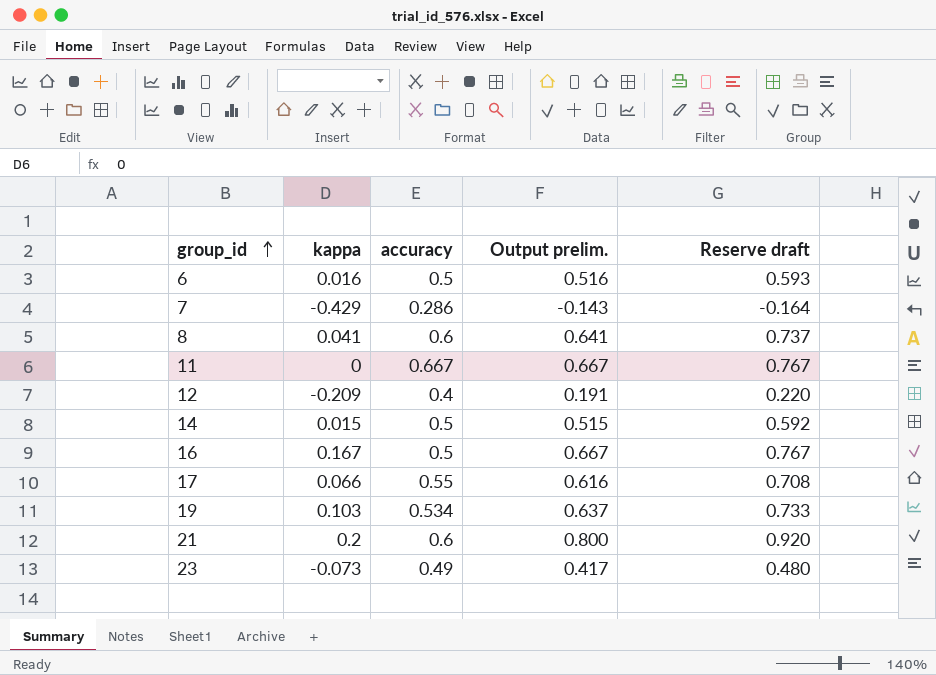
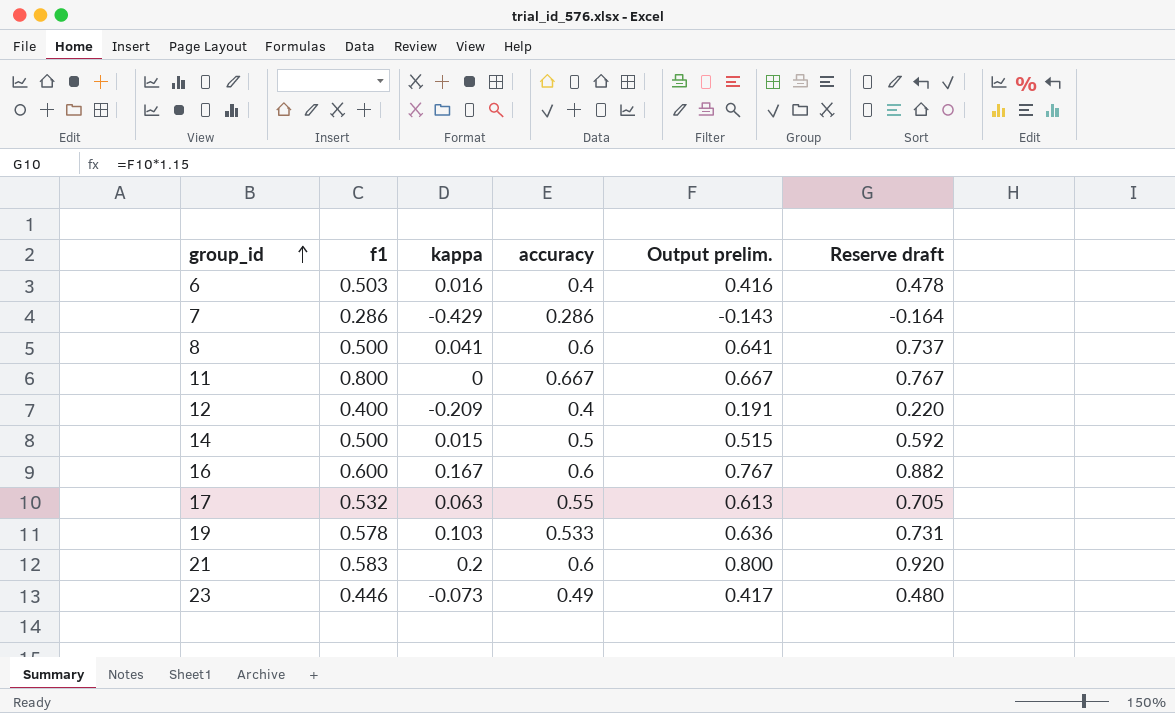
column f1 | position: none -> 2
6 | accuracy: 0.5 -> 0.4
6 | Output prelim.: 0.516 -> 0.416
6 | Reserve draft: 0.593 -> 0.478
16 | accuracy: 0.5 -> 0.6
16 | Output prelim.: 0.667 -> 0.767
16 | Reserve draft: 0.767 -> 0.882
17 | kappa: 0.066 -> 0.063
17 | Output prelim.: 0.616 -> 0.613
17 | Reserve draft: 0.708 -> 0.705
19 | accuracy: 0.534 -> 0.533
19 | Output prelim.: 0.637 -> 0.636
19 | Reserve draft: 0.733 -> 0.731

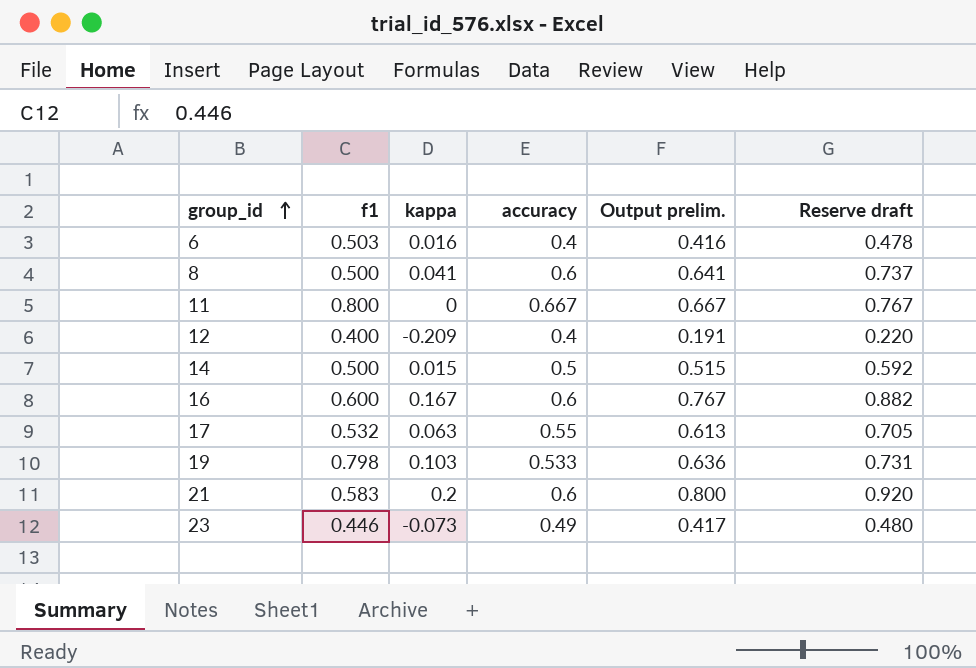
row 7: 0.286 | -0.429 | 0.286 | -0.143 | -0.164 -> none
19 | f1: 0.578 -> 0.798

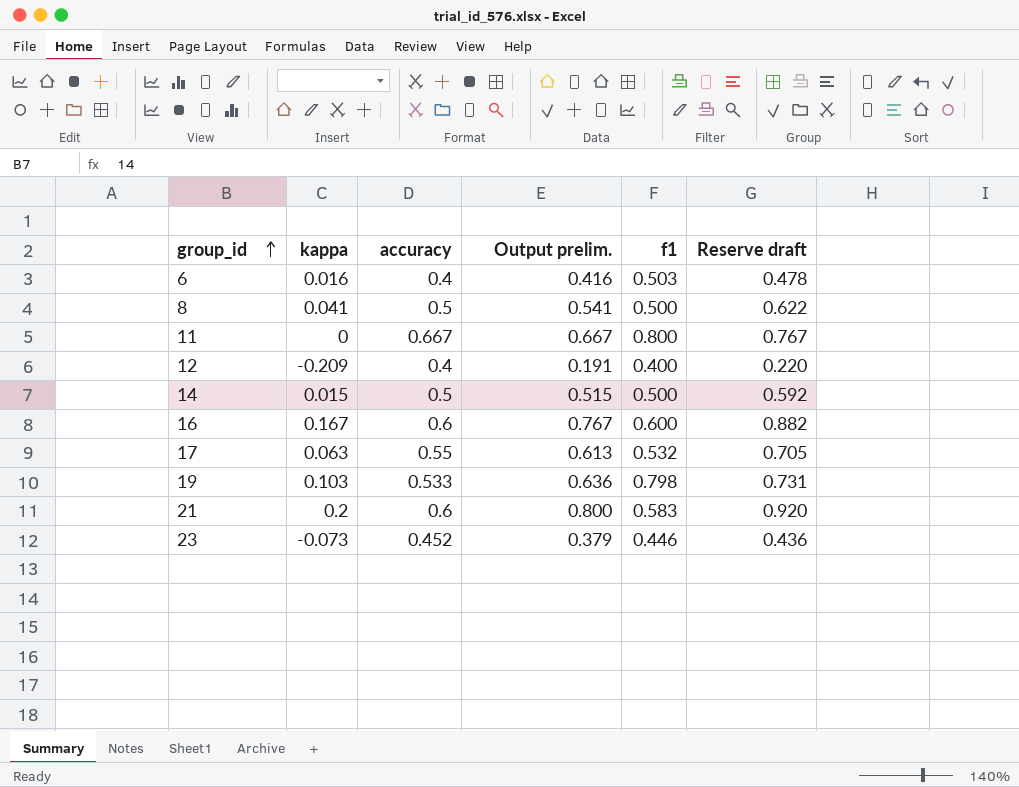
column f1 | position: 2 -> 5
8 | accuracy: 0.6 -> 0.5
8 | Output prelim.: 0.641 -> 0.541
8 | Reserve draft: 0.737 -> 0.622
23 | accuracy: 0.49 -> 0.452
23 | Output prelim.: 0.417 -> 0.379
23 | Reserve draft: 0.480 -> 0.436

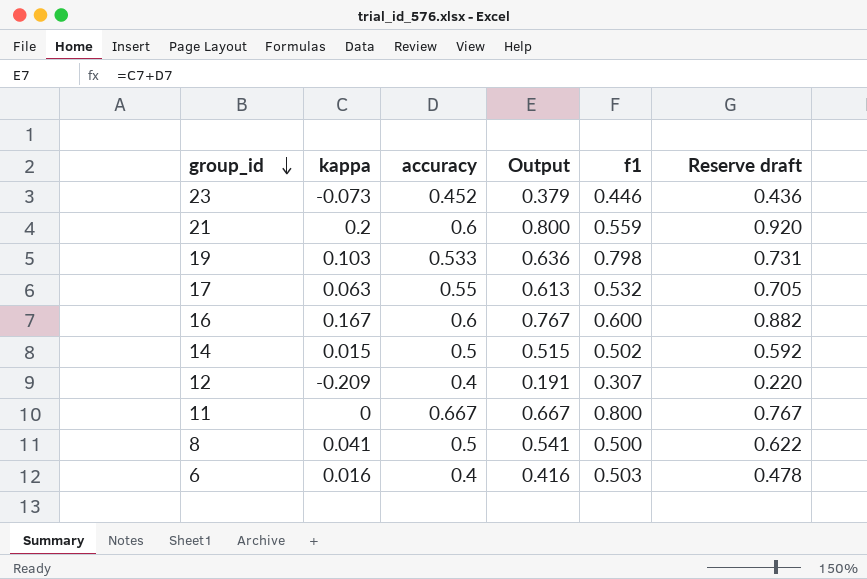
row order: group_id ascending -> group_id descending
column name: Output prelim. -> Output
21 | f1: 0.583 -> 0.559
14 | f1: 0.500 -> 0.502
12 | f1: 0.400 -> 0.307

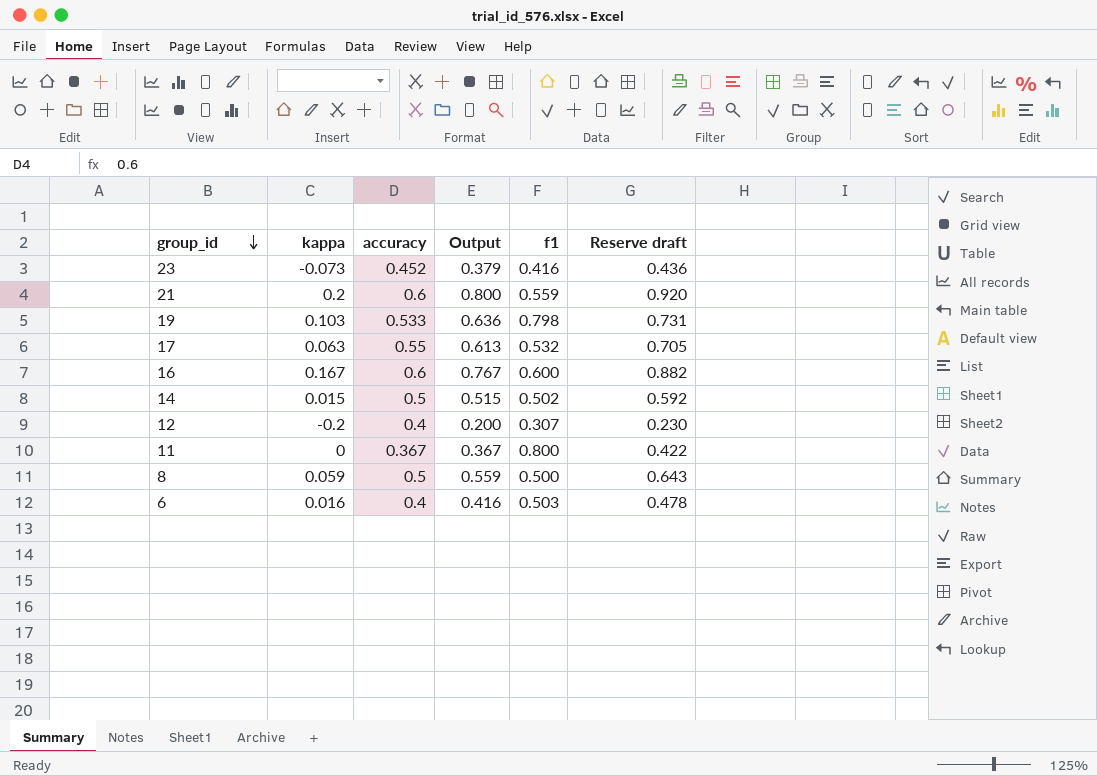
23 | f1: 0.446 -> 0.416
12 | kappa: -0.209 -> -0.2
12 | Output: 0.191 -> 0.200
12 | Reserve draft: 0.220 -> 0.230
11 | accuracy: 0.667 -> 0.367
11 | Output: 0.667 -> 0.367
11 | Reserve draft: 0.767 -> 0.422
8 | kappa: 0.041 -> 0.059
8 | Output: 0.541 -> 0.559
8 | Reserve draft: 0.622 -> 0.643

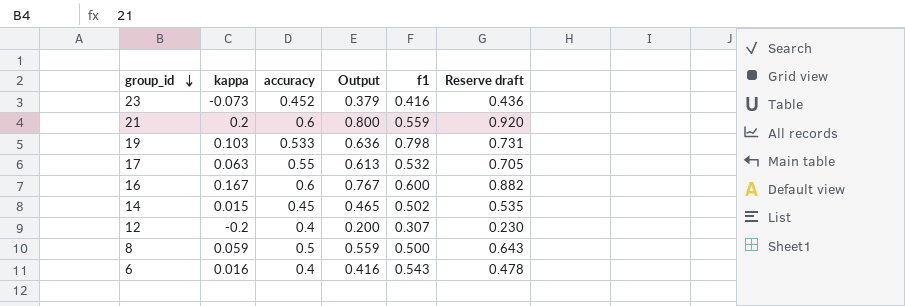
row 11: 0 | 0.367 | 0.367 | 0.800 | 0.422 -> none
14 | accuracy: 0.5 -> 0.45
14 | Output: 0.515 -> 0.465
14 | Reserve draft: 0.592 -> 0.535
6 | f1: 0.503 -> 0.543

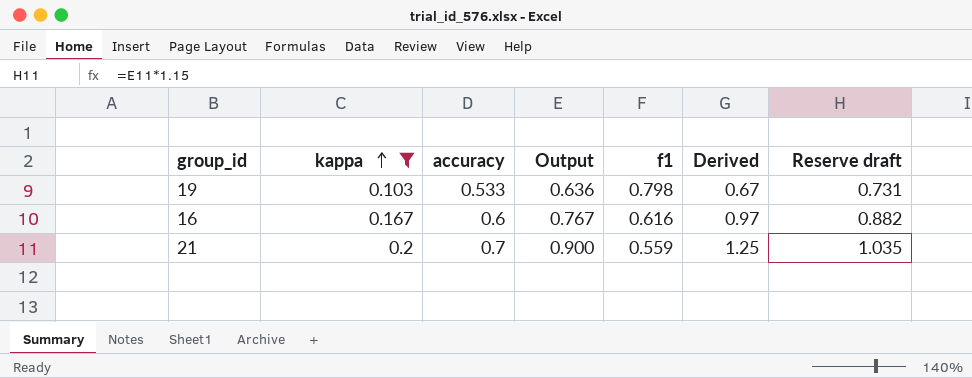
filter: none -> kappa >= 0.103
row order: group_id descending -> kappa ascending
column Derived | formula: none -> [accuracy] / [f1]
16 | f1: 0.600 -> 0.616
21 | accuracy: 0.6 -> 0.7
21 | Output: 0.800 -> 0.900
21 | Reserve draft: 0.920 -> 1.035

